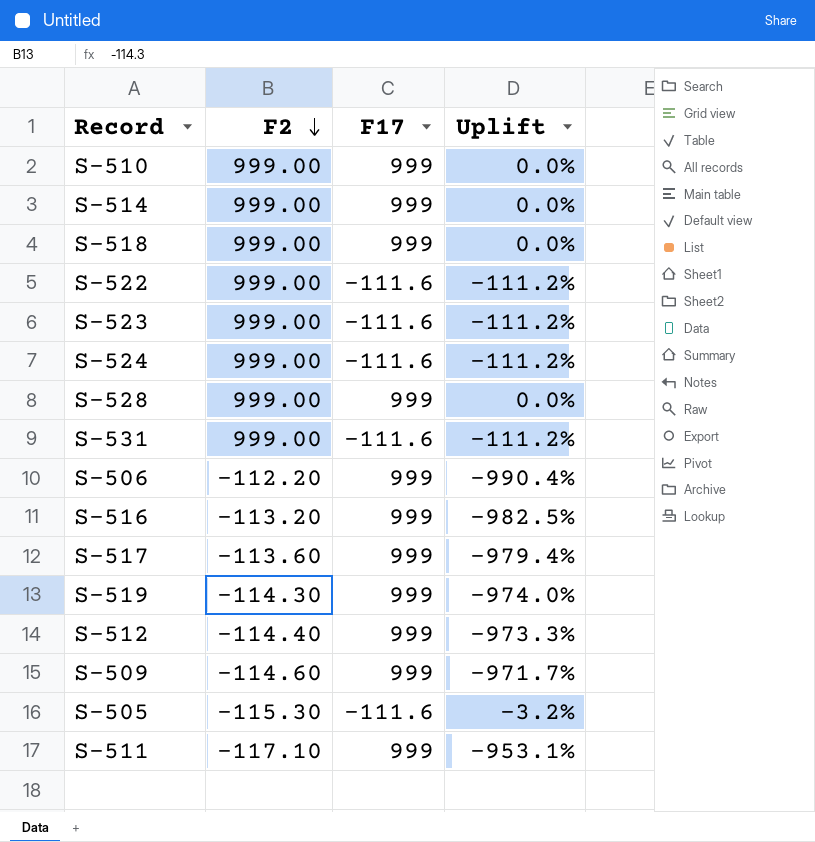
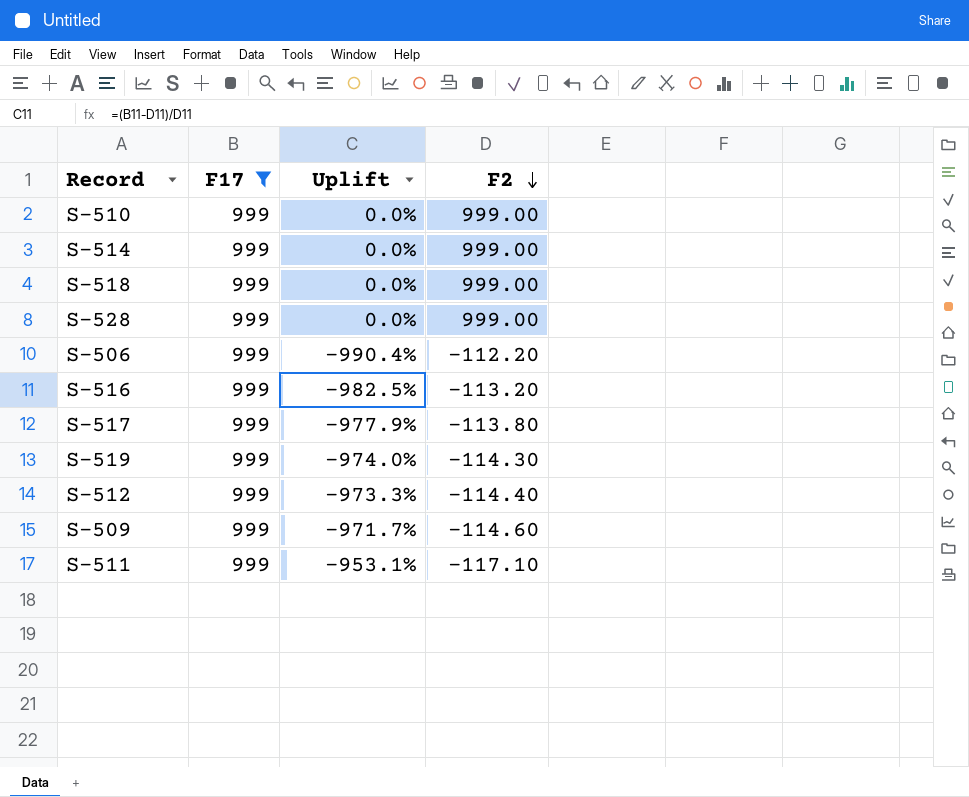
filter: none -> F17 = 999
column F2 | position: 2 -> 4
S-517 | Uplift: -979.4% -> -977.9%
S-517 | F2: -113.60 -> -113.80

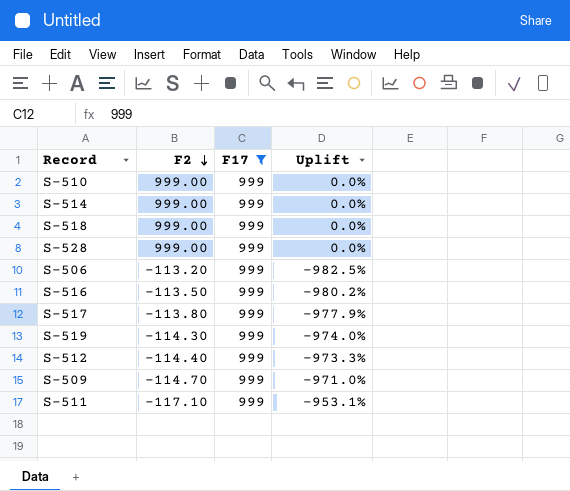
column F2 | position: 4 -> 2
S-506 | F2: -112.20 -> -113.20
S-506 | Uplift: -990.4% -> -982.5%
S-516 | F2: -113.20 -> -113.50
S-516 | Uplift: -982.5% -> -980.2%
S-509 | F2: -114.60 -> -114.70
S-509 | Uplift: -971.7% -> -971.0%

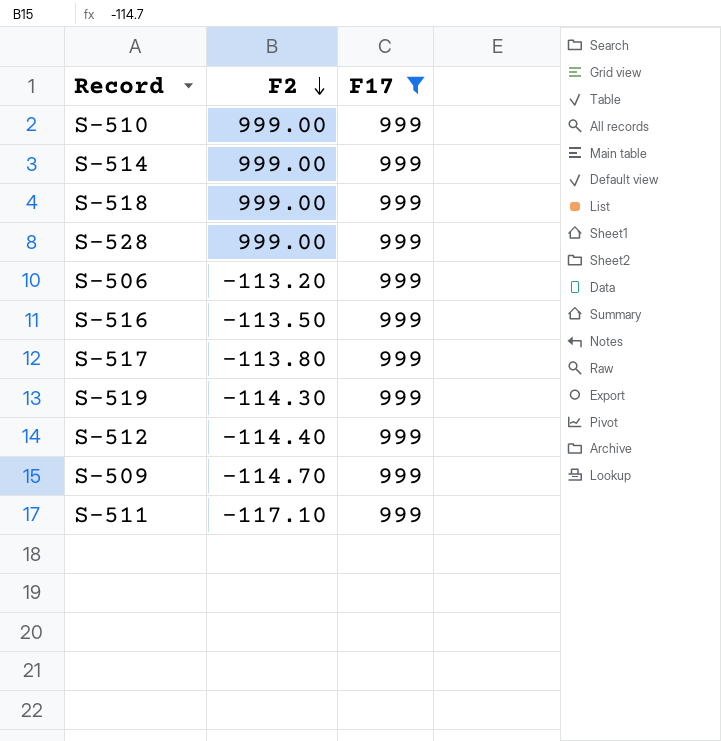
column Uplift | formula: ([F17] - [F2]) / [F2] -> none

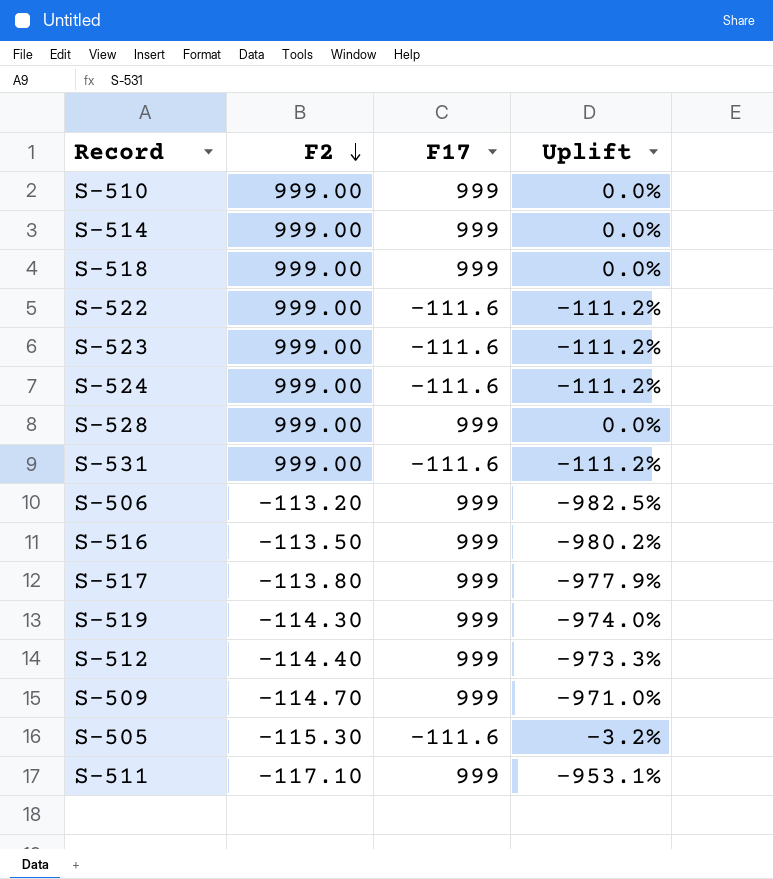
filter: F17 = 999 -> none
column Uplift | formula: none -> ([F17] - [F2]) / [F2]

